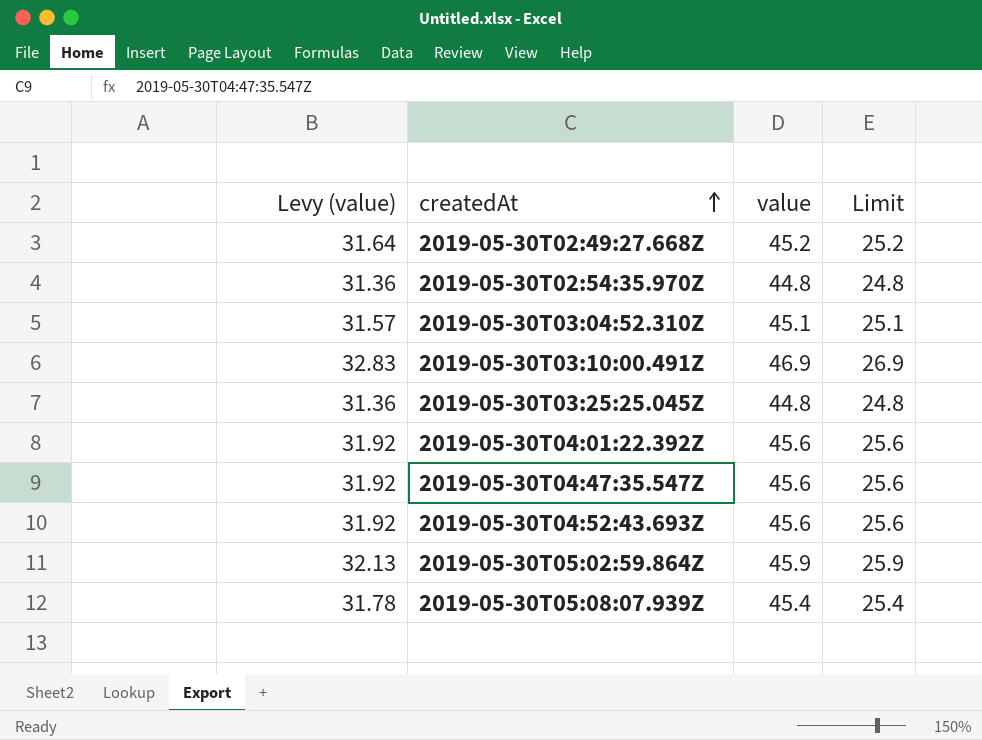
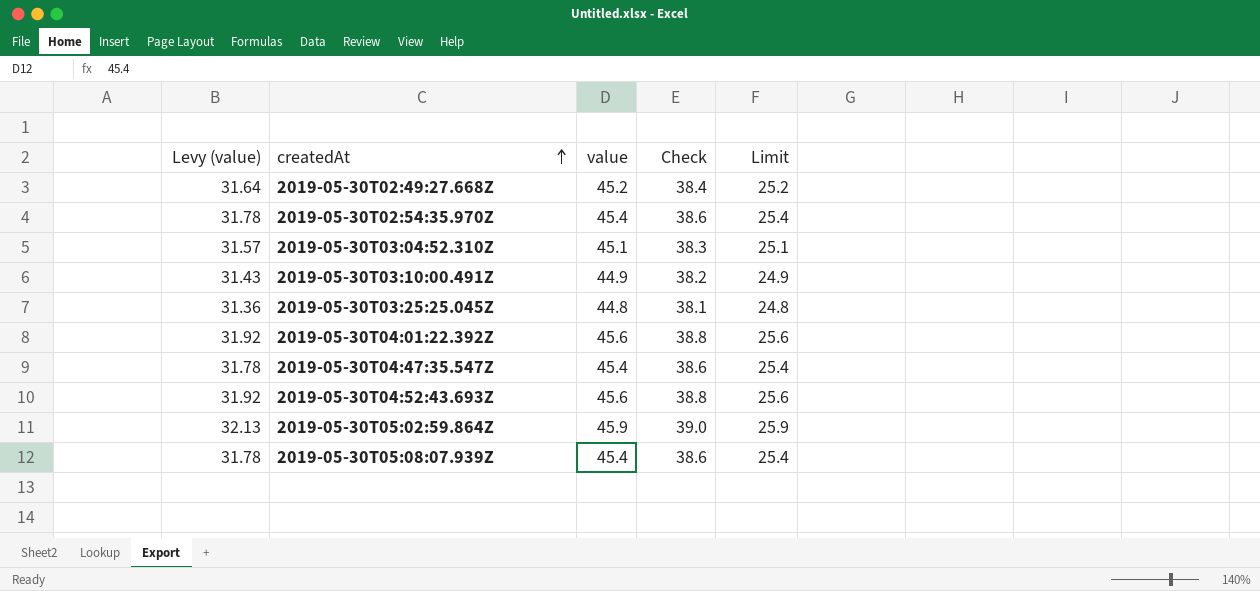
column Check | formula: none -> [value] * 0.85
2019-05-30T02:54:35.970Z | Levy (value): 31.36 -> 31.78
2019-05-30T02:54:35.970Z | value: 44.8 -> 45.4
2019-05-30T02:54:35.970Z | Limit: 24.8 -> 25.4
2019-05-30T03:10:00.491Z | Levy (value): 32.83 -> 31.43
2019-05-30T03:10:00.491Z | value: 46.9 -> 44.9
2019-05-30T03:10:00.491Z | Limit: 26.9 -> 24.9
2019-05-30T04:47:35.547Z | Levy (value): 31.92 -> 31.78
2019-05-30T04:47:35.547Z | value: 45.6 -> 45.4
2019-05-30T04:47:35.547Z | Limit: 25.6 -> 25.4

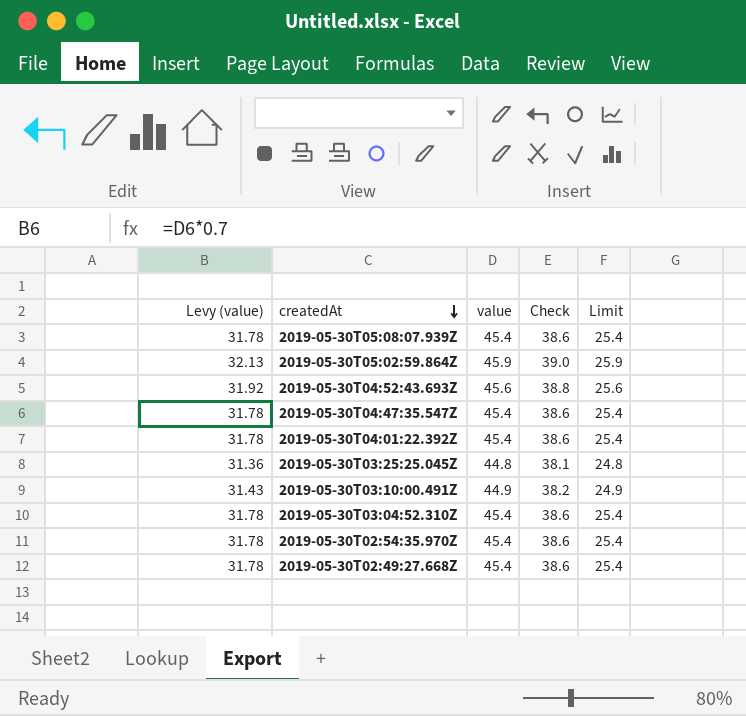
row order: createdAt ascending -> createdAt descending
2019-05-30T04:01:22.392Z | Levy (value): 31.92 -> 31.78
2019-05-30T04:01:22.392Z | value: 45.6 -> 45.4
2019-05-30T04:01:22.392Z | Check: 38.8 -> 38.6
2019-05-30T04:01:22.392Z | Limit: 25.6 -> 25.4
2019-05-30T03:04:52.310Z | Levy (value): 31.57 -> 31.78
2019-05-30T03:04:52.310Z | value: 45.1 -> 45.4
2019-05-30T03:04:52.310Z | Check: 38.3 -> 38.6
2019-05-30T03:04:52.310Z | Limit: 25.1 -> 25.4
2019-05-30T02:49:27.668Z | Levy (value): 31.64 -> 31.78
2019-05-30T02:49:27.668Z | value: 45.2 -> 45.4
2019-05-30T02:49:27.668Z | Check: 38.4 -> 38.6
2019-05-30T02:49:27.668Z | Limit: 25.2 -> 25.4

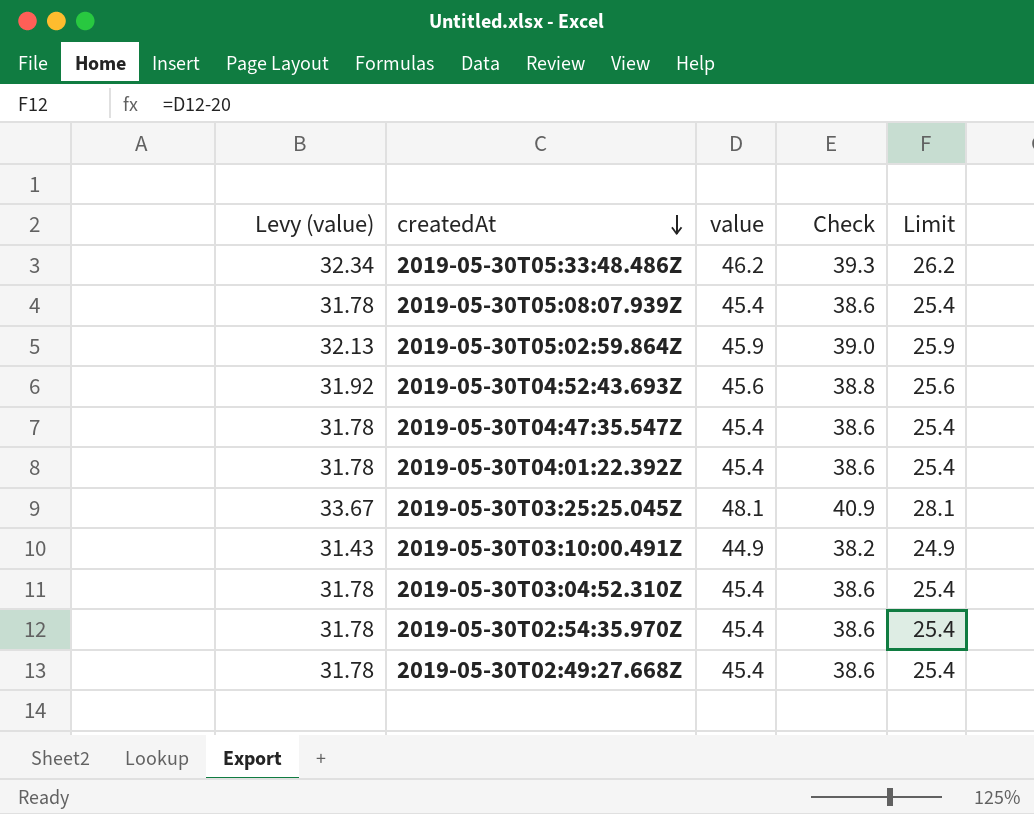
row 2019-05-30T05:33:48.486Z: none -> 32.34 | 46.2 | 39.3 | 26.2
2019-05-30T03:25:25.045Z | Levy (value): 31.36 -> 33.67
2019-05-30T03:25:25.045Z | value: 44.8 -> 48.1
2019-05-30T03:25:25.045Z | Check: 38.1 -> 40.9
2019-05-30T03:25:25.045Z | Limit: 24.8 -> 28.1

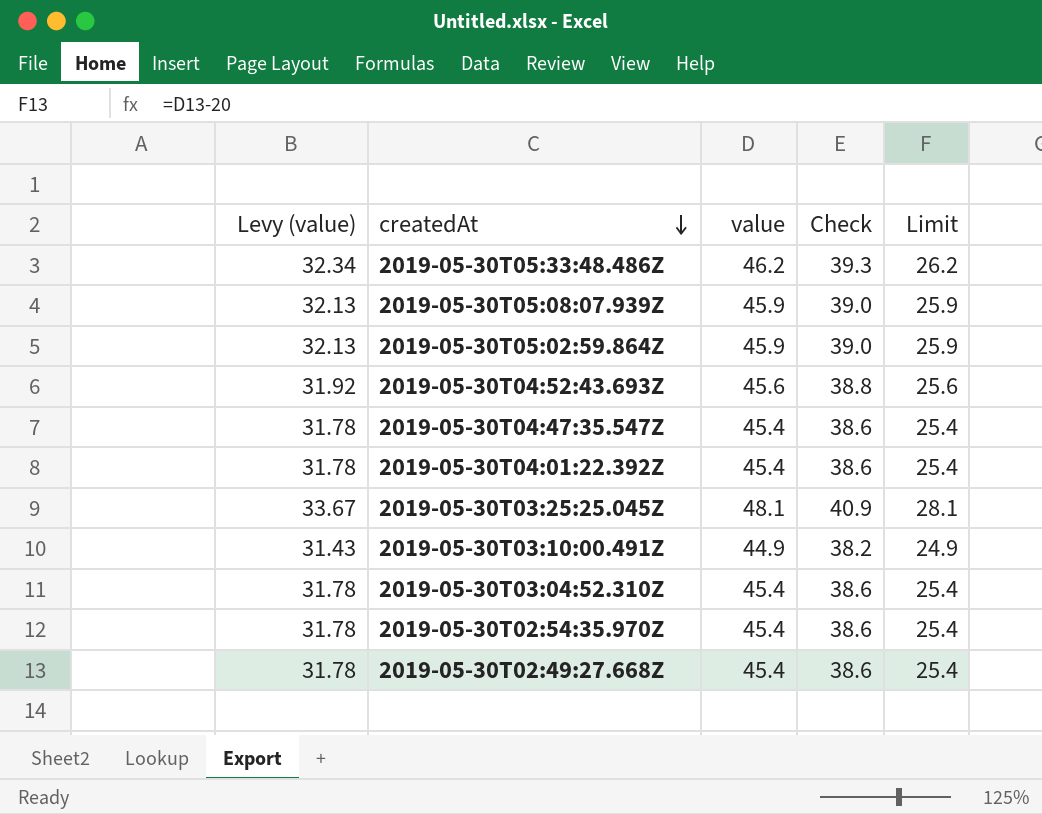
2019-05-30T05:08:07.939Z | Levy (value): 31.78 -> 32.13
2019-05-30T05:08:07.939Z | value: 45.4 -> 45.9
2019-05-30T05:08:07.939Z | Check: 38.6 -> 39.0
2019-05-30T05:08:07.939Z | Limit: 25.4 -> 25.9

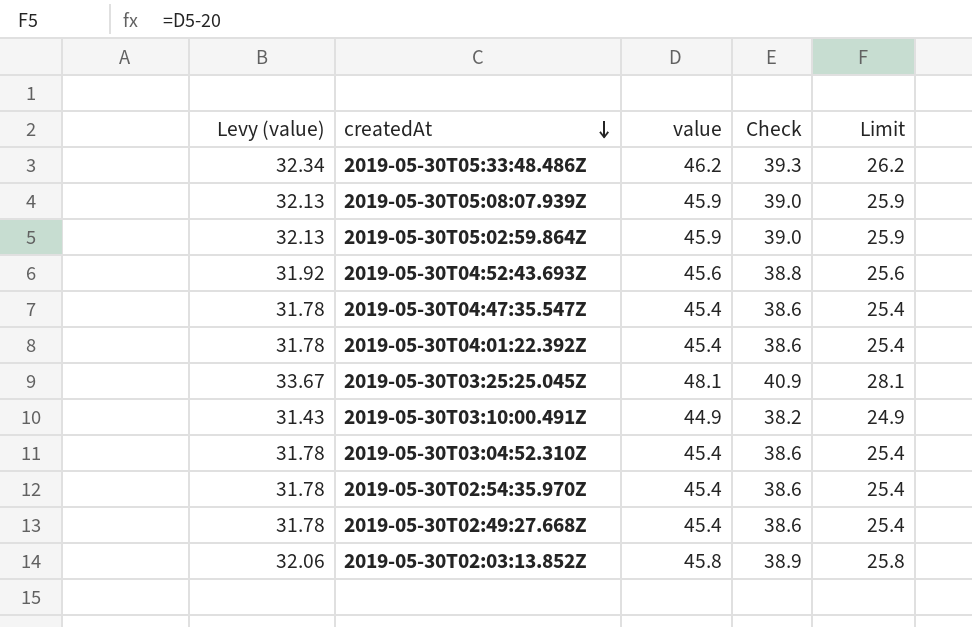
row 2019-05-30T02:03:13.852Z: none -> 32.06 | 45.8 | 38.9 | 25.8

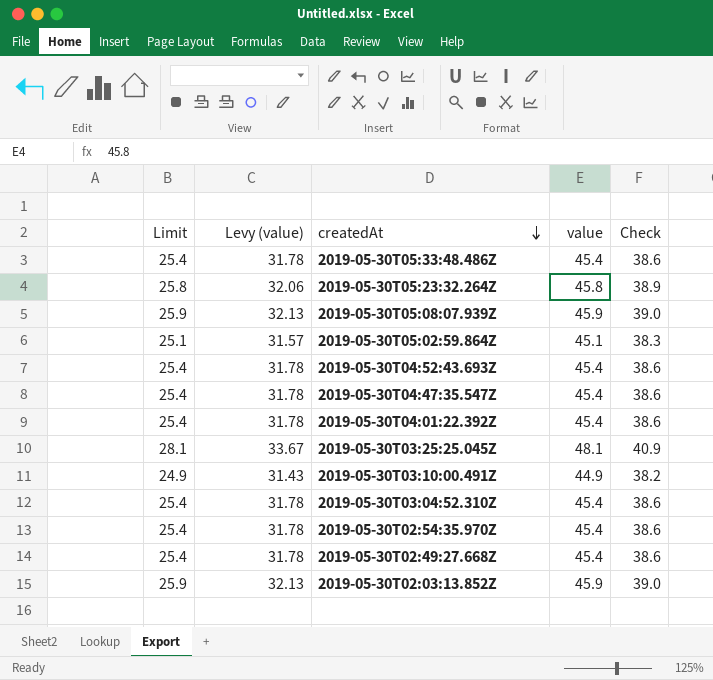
column Limit | position: 5 -> 1
2019-05-30T05:33:48.486Z | Limit: 26.2 -> 25.4
2019-05-30T05:33:48.486Z | Levy (value): 32.34 -> 31.78
2019-05-30T05:33:48.486Z | value: 46.2 -> 45.4
2019-05-30T05:33:48.486Z | Check: 39.3 -> 38.6
row 2019-05-30T05:23:32.264Z: none -> 25.8 | 32.06 | 45.8 | 38.9
2019-05-30T05:02:59.864Z | Limit: 25.9 -> 25.1
2019-05-30T05:02:59.864Z | Levy (value): 32.13 -> 31.57
2019-05-30T05:02:59.864Z | value: 45.9 -> 45.1
2019-05-30T05:02:59.864Z | Check: 39.0 -> 38.3
2019-05-30T04:52:43.693Z | Limit: 25.6 -> 25.4
2019-05-30T04:52:43.693Z | Levy (value): 31.92 -> 31.78
2019-05-30T04:52:43.693Z | value: 45.6 -> 45.4
2019-05-30T04:52:43.693Z | Check: 38.8 -> 38.6
2019-05-30T02:03:13.852Z | Limit: 25.8 -> 25.9
2019-05-30T02:03:13.852Z | Levy (value): 32.06 -> 32.13
2019-05-30T02:03:13.852Z | value: 45.8 -> 45.9
2019-05-30T02:03:13.852Z | Check: 38.9 -> 39.0

